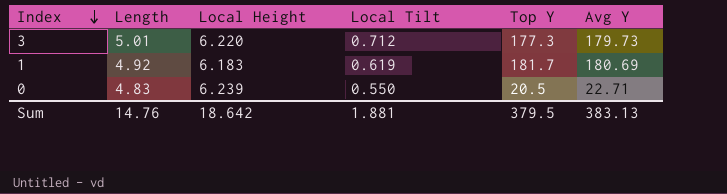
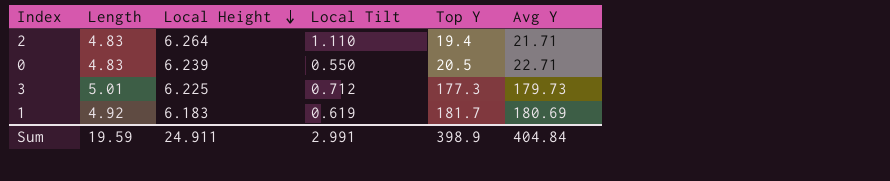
row order: Index descending -> Local Height descending
row 2: none -> 4.83 | 6.264 | 1.110 | 19.4 | 21.71
3 | Local Height: 6.220 -> 6.225
Sum | Length: 14.76 -> 19.59
Sum | Local Height: 18.642 -> 24.911
Sum | Local Tilt: 1.881 -> 2.991
Sum | Top Y: 379.5 -> 398.9
Sum | Avg Y: 383.13 -> 404.84

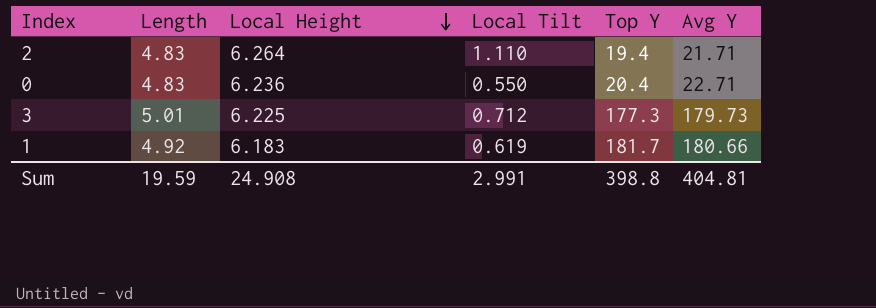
0 | Local Height: 6.239 -> 6.236
0 | Top Y: 20.5 -> 20.4
1 | Avg Y: 180.69 -> 180.66
Sum | Local Height: 24.911 -> 24.908
Sum | Top Y: 398.9 -> 398.8
Sum | Avg Y: 404.84 -> 404.81

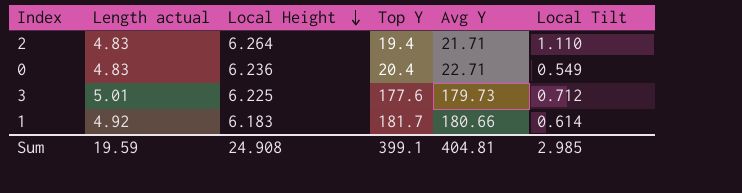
column name: Length -> Length actual
column Local Tilt | position: 4 -> 6
0 | Local Tilt: 0.550 -> 0.549
3 | Top Y: 177.3 -> 177.6
1 | Local Tilt: 0.619 -> 0.614
Sum | Top Y: 398.8 -> 399.1
Sum | Local Tilt: 2.991 -> 2.985

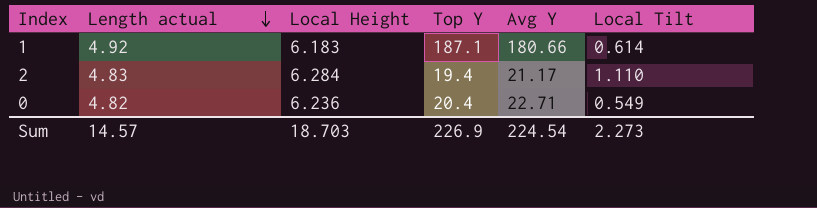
row order: Local Height descending -> Length actual descending
row 3: 5.01 | 6.225 | 177.6 | 179.73 | 0.712 -> none
1 | Top Y: 181.7 -> 187.1
2 | Local Height: 6.264 -> 6.284
2 | Avg Y: 21.71 -> 21.17
0 | Length actual: 4.83 -> 4.82
Sum | Length actual: 19.59 -> 14.57
Sum | Local Height: 24.908 -> 18.703
Sum | Top Y: 399.1 -> 226.9
Sum | Avg Y: 404.81 -> 224.54
Sum | Local Tilt: 2.985 -> 2.273

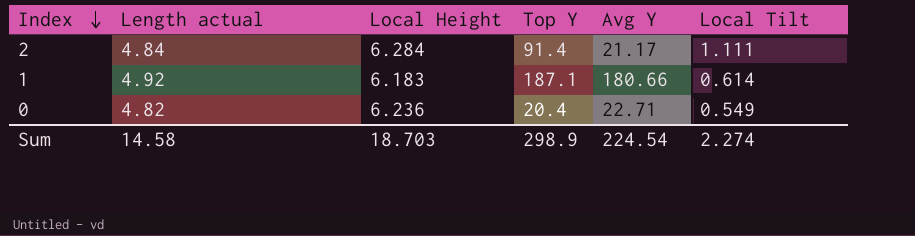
row order: Length actual descending -> Index descending
2 | Length actual: 4.83 -> 4.84
2 | Top Y: 19.4 -> 91.4
2 | Local Tilt: 1.110 -> 1.111
Sum | Length actual: 14.57 -> 14.58
Sum | Top Y: 226.9 -> 298.9
Sum | Local Tilt: 2.273 -> 2.274

